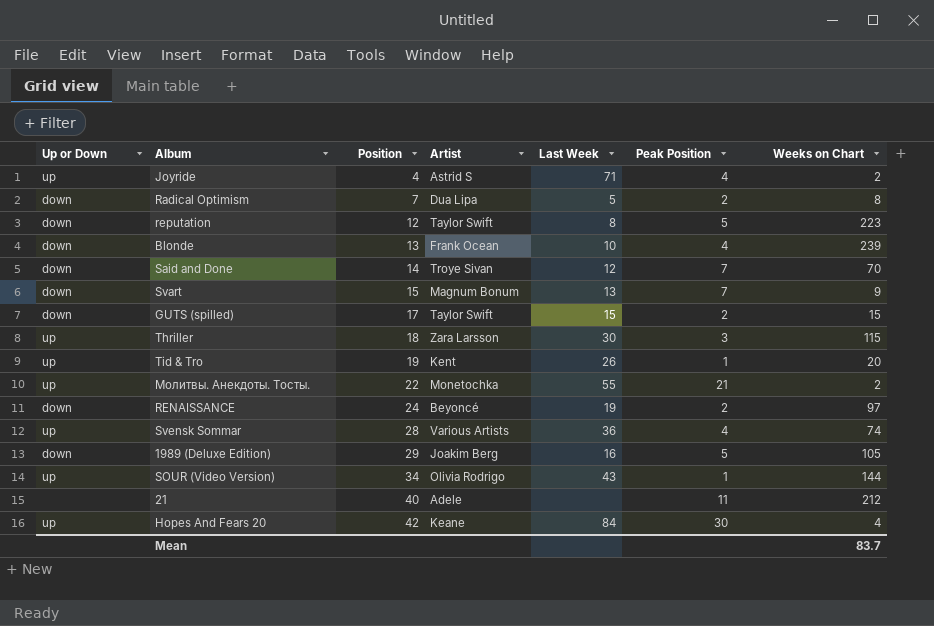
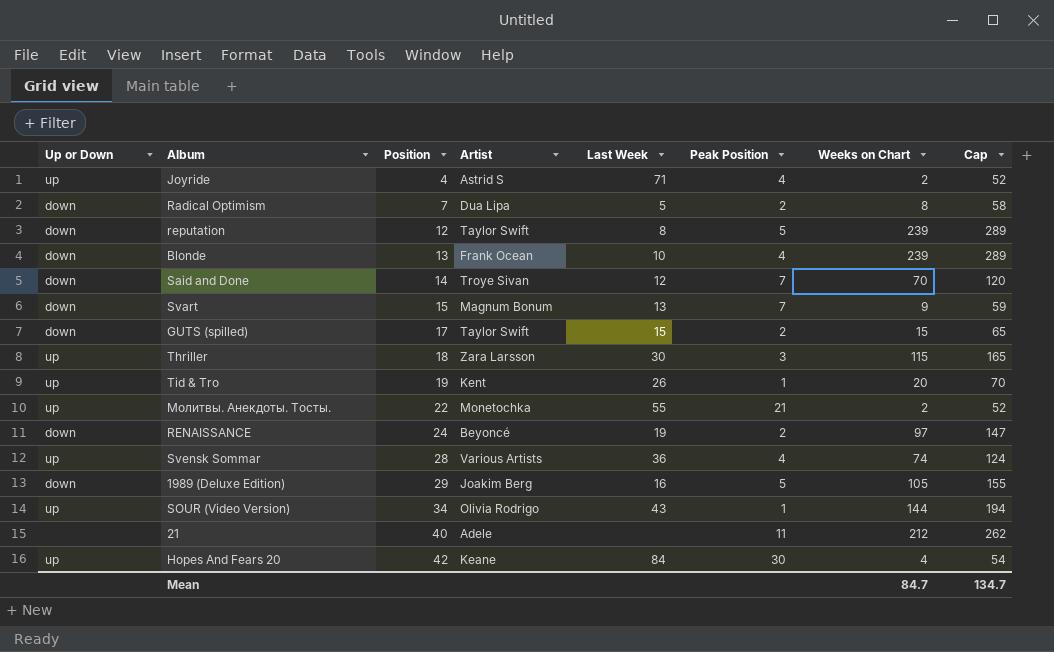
column Cap | formula: none -> [Weeks on Chart] + 50
reputation | Weeks on Chart: 223 -> 239
Mean | Weeks on Chart: 83.7 -> 84.7

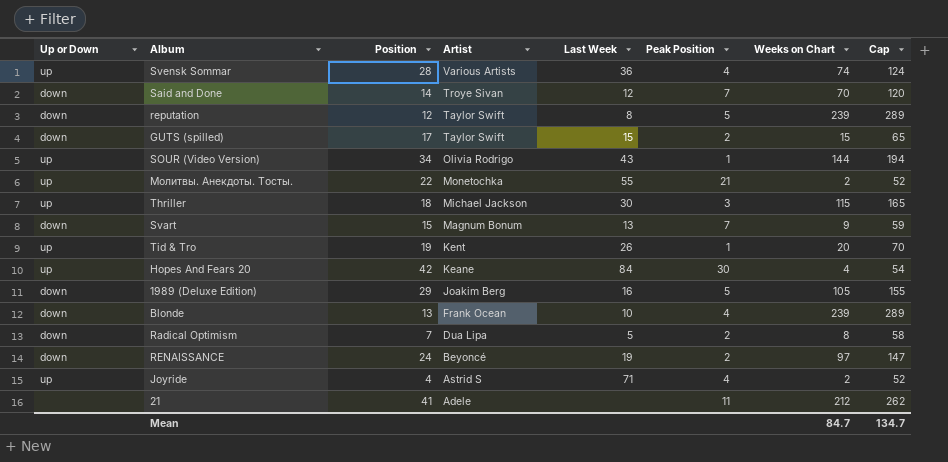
row order: Position ascending -> Artist descending
Thriller | Artist: Zara Larsson -> Michael Jackson
21 | Position: 40 -> 41

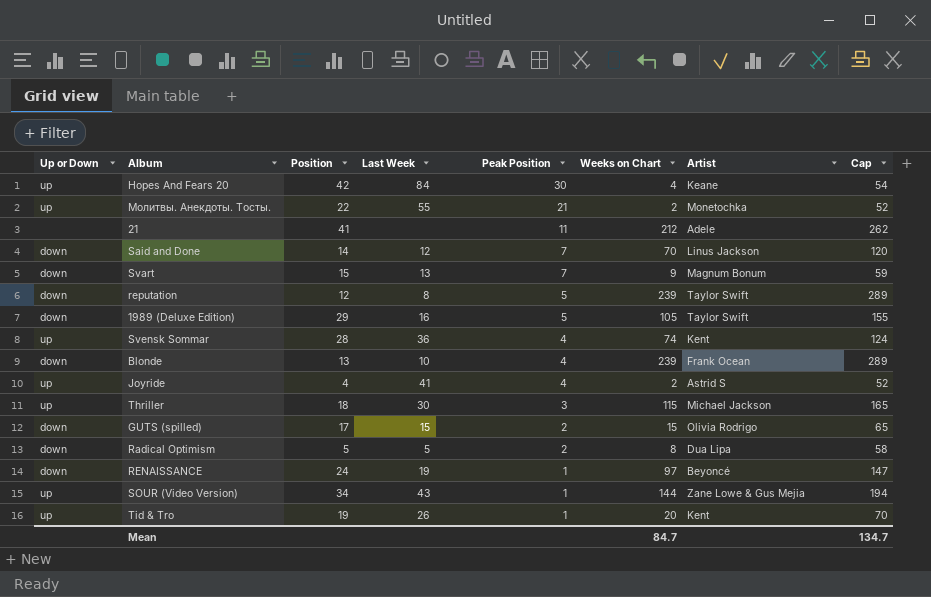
row order: Artist descending -> Peak Position descending
column Artist | position: 4 -> 7
Said and Done | Artist: Troye Sivan -> Linus Jackson
1989 (Deluxe Edition) | Artist: Joakim Berg -> Taylor Swift
Svensk Sommar | Artist: Various Artists -> Kent
Joyride | Last Week: 71 -> 41
GUTS (spilled) | Artist: Taylor Swift -> Olivia Rodrigo
Radical Optimism | Position: 7 -> 5
RENAISSANCE | Peak Position: 2 -> 1
SOUR (Video Version) | Artist: Olivia Rodrigo -> Zane Lowe & Gus Mejia

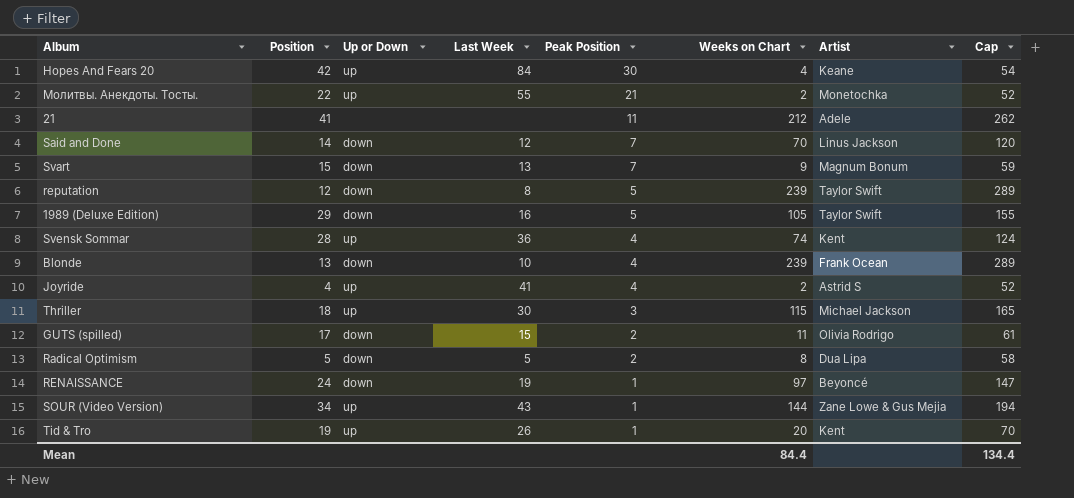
column Up or Down | position: 1 -> 3
GUTS (spilled) | Weeks on Chart: 15 -> 11
GUTS (spilled) | Cap: 65 -> 61
Mean | Weeks on Chart: 84.7 -> 84.4
Mean | Cap: 134.7 -> 134.4

